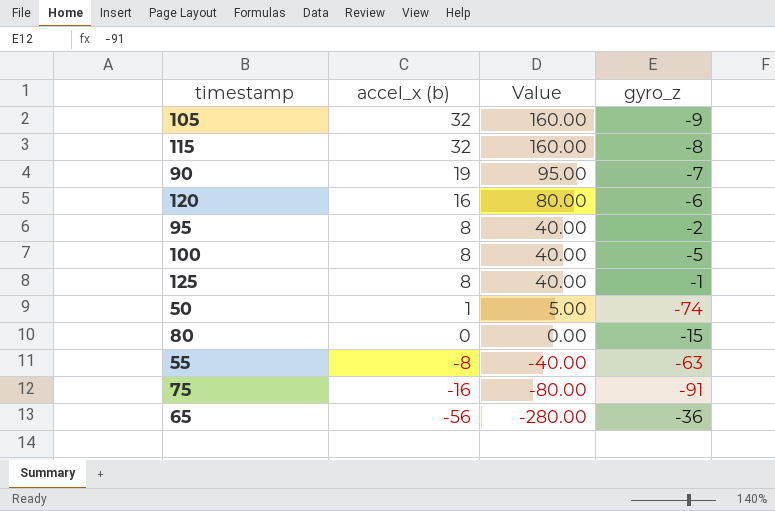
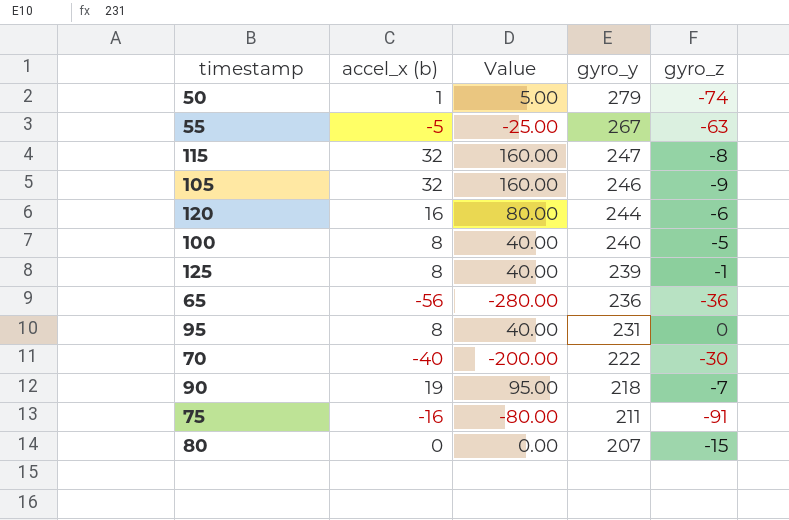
row order: accel_x (b) descending -> gyro_y descending
column gyro_y | position: none -> 4
55 | accel_x (b): -8 -> -5
55 | Value: -40.00 -> -25.00
95 | gyro_z: -2 -> 0
row 70: none -> -40 | -200.00 | 222 | -30

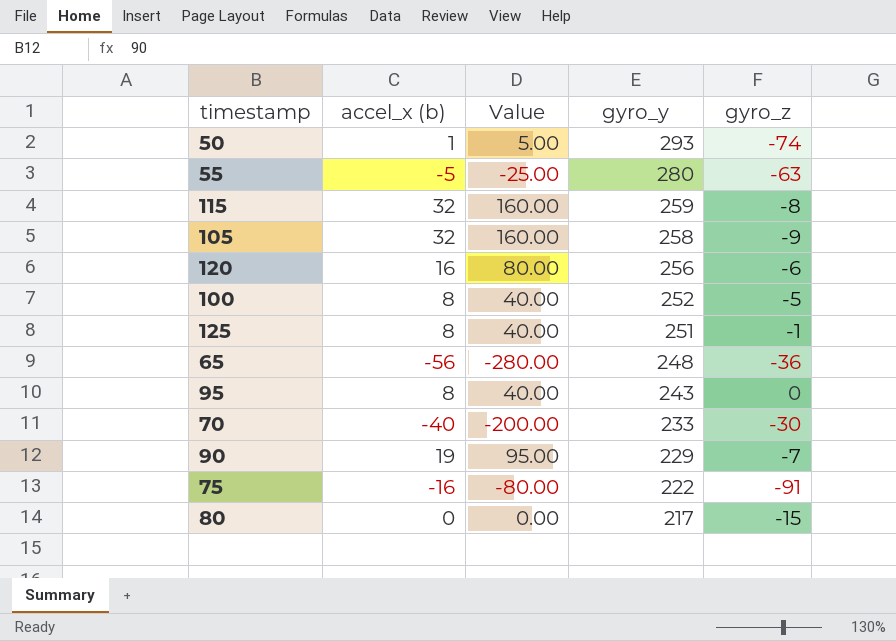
50 | gyro_y: 279 -> 293
55 | gyro_y: 267 -> 280
115 | gyro_y: 247 -> 259
105 | gyro_y: 246 -> 258
120 | gyro_y: 244 -> 256
100 | gyro_y: 240 -> 252
125 | gyro_y: 239 -> 251
65 | gyro_y: 236 -> 248
95 | gyro_y: 231 -> 243
70 | gyro_y: 222 -> 233
90 | gyro_y: 218 -> 229
75 | gyro_y: 211 -> 222
80 | gyro_y: 207 -> 217

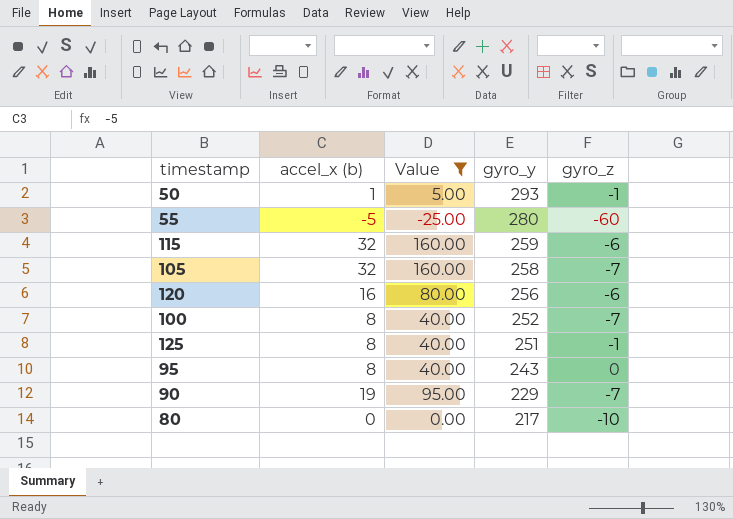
filter: none -> Value >= -25.00
50 | gyro_z: -74 -> -1
55 | gyro_z: -63 -> -60
115 | gyro_z: -8 -> -6
105 | gyro_z: -9 -> -7
100 | gyro_z: -5 -> -7
80 | gyro_z: -15 -> -10

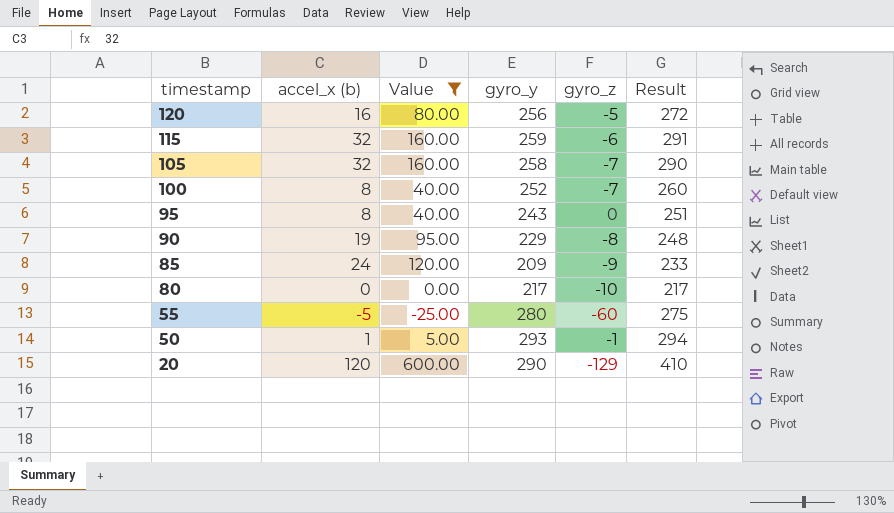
row order: gyro_y descending -> timestamp descending
column Result | formula: none -> [accel_x (b)] + [gyro_y]
row 125: 8 | 40.00 | 251 | -1 -> none
120 | gyro_z: -6 -> -5
90 | gyro_z: -7 -> -8
row 85: none -> 24 | 120.00 | 209 | -9 | 233
row 20: none -> 120 | 600.00 | 290 | -129 | 410

